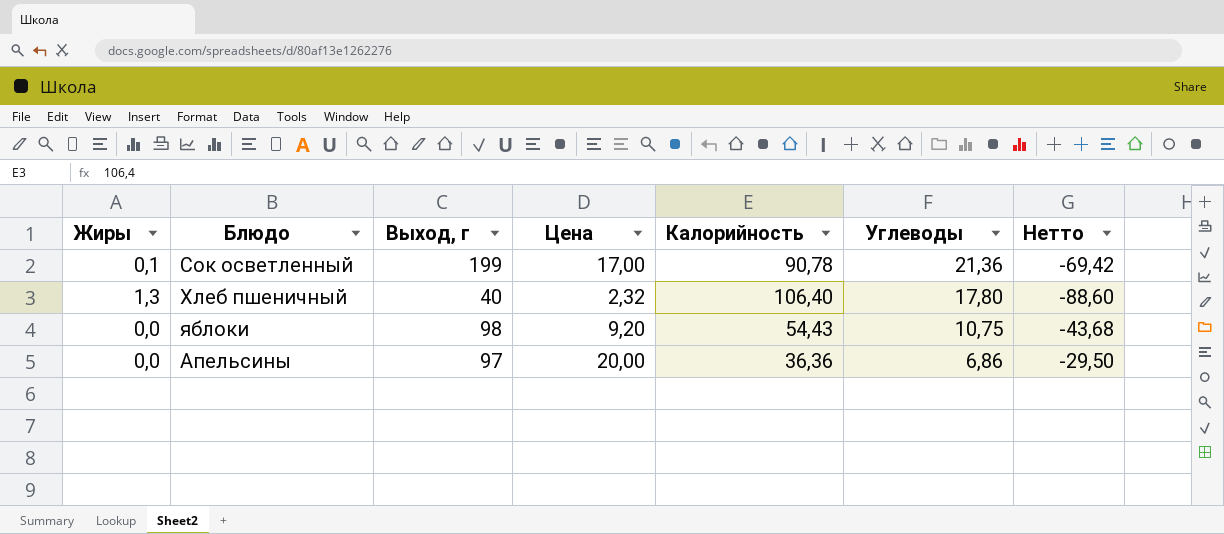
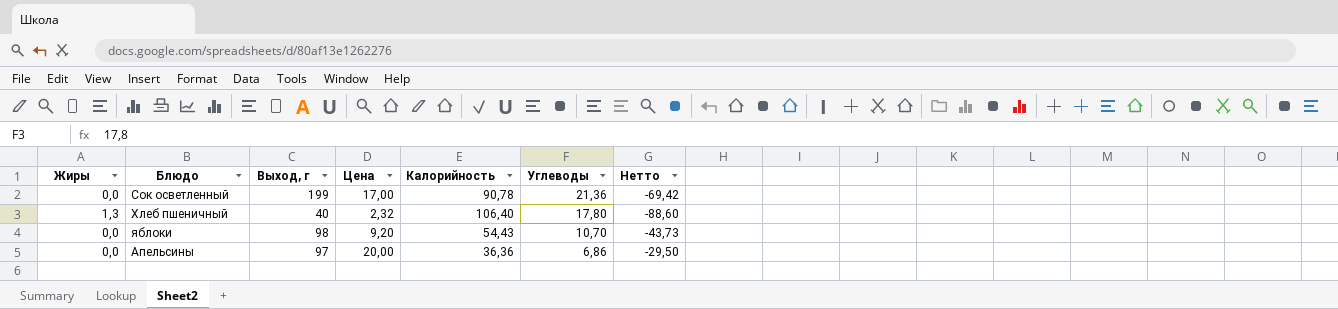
Сок осветленный | Жиры: 0,1 -> 0,0
яблоки | Углеводы: 10,75 -> 10,70
яблоки | Нетто: -43,68 -> -43,73

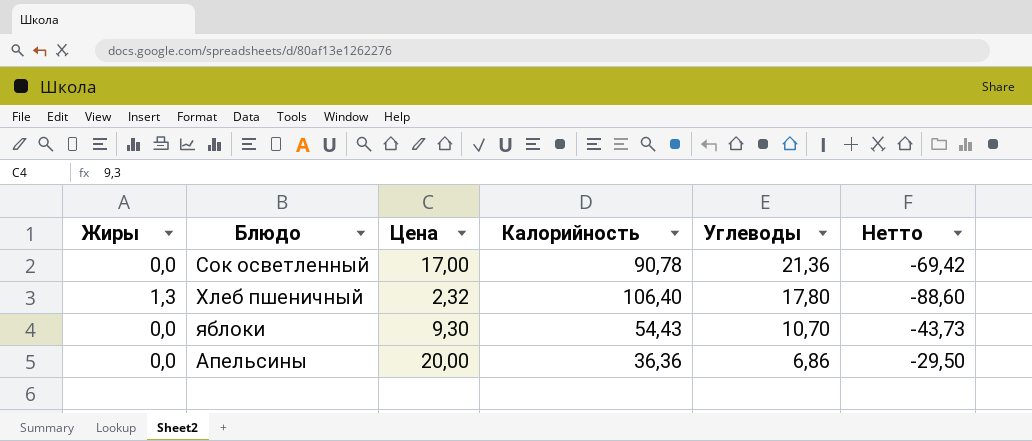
column Выход, г | position: 3 -> none
яблоки | Цена: 9,20 -> 9,30

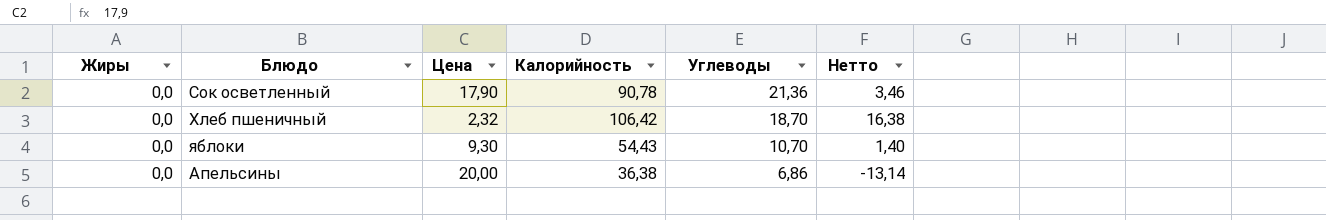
column Нетто | formula: [Углеводы] - [Калорийность] -> [Углеводы] - [Цена]
Сок осветленный | Цена: 17,00 -> 17,90
Хлеб пшеничный | Жиры: 1,3 -> 0,0
Хлеб пшеничный | Калорийность: 106,40 -> 106,42
Хлеб пшеничный | Углеводы: 17,80 -> 18,70
Апельсины | Калорийность: 36,36 -> 36,38

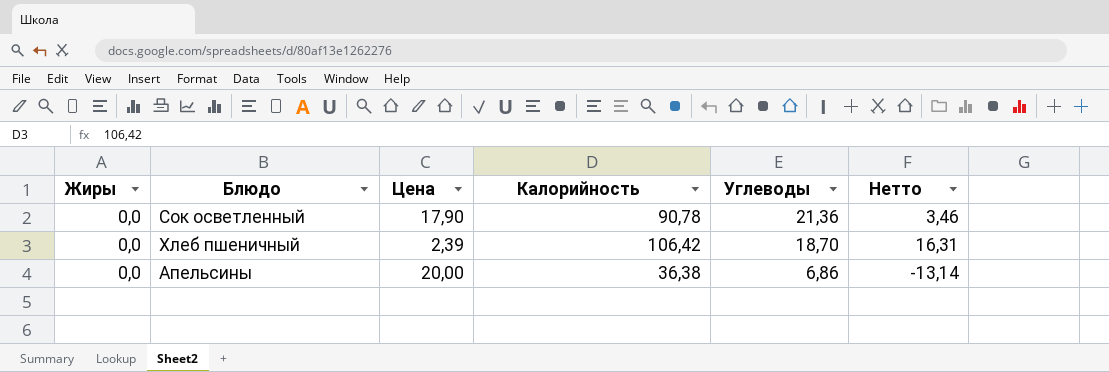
row яблоки: 0,0 | 9,30 | 54,43 | 10,70 | 1,40 -> none
Хлеб пшеничный | Цена: 2,32 -> 2,39
Хлеб пшеничный | Нетто: 16,38 -> 16,31

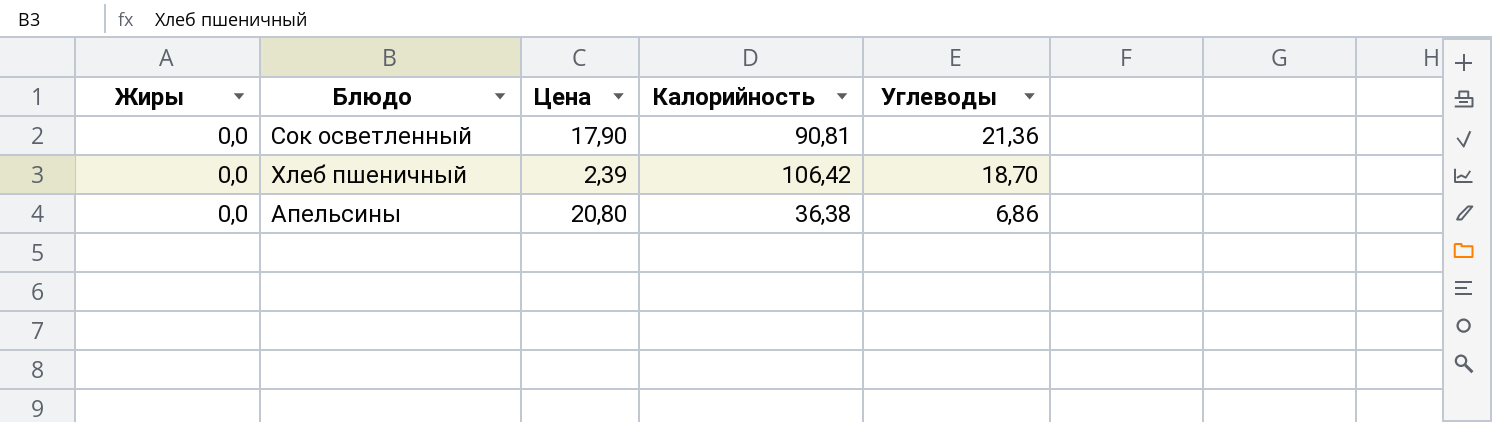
column Нетто | formula: [Углеводы] - [Цена] -> none
Сок осветленный | Калорийность: 90,78 -> 90,81
Апельсины | Цена: 20,00 -> 20,80

